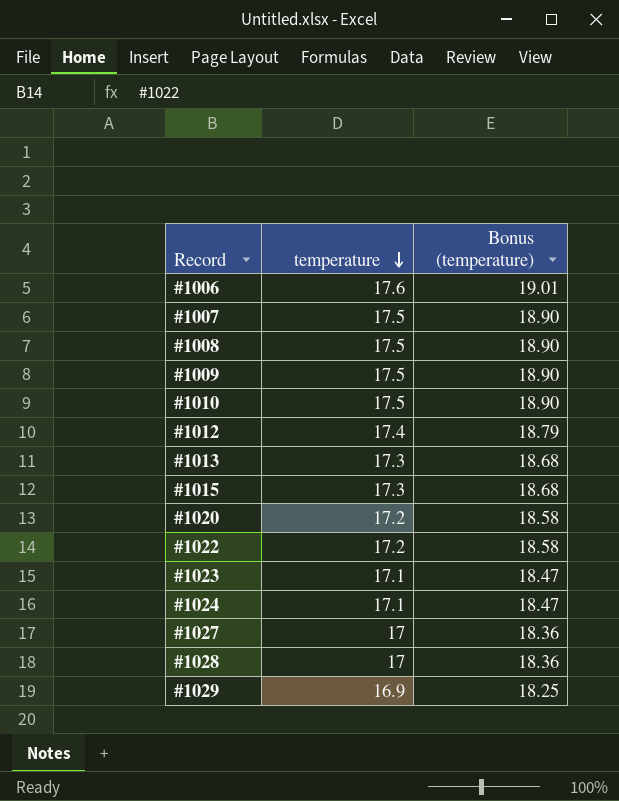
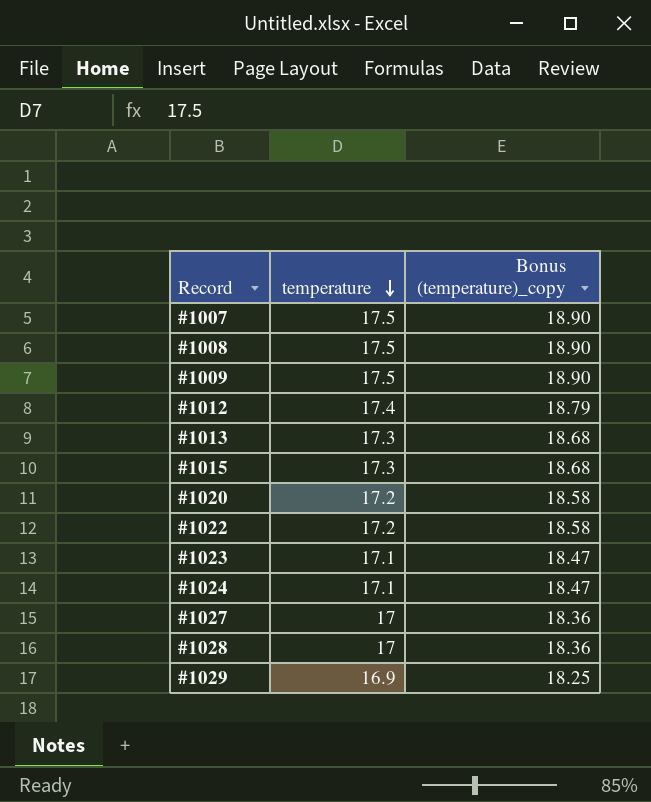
column name: Bonus (temperature) -> Bonus (temperature)_copy
row #1006: 17.6 | 19.01 -> none
row #1010: 17.5 | 18.90 -> none

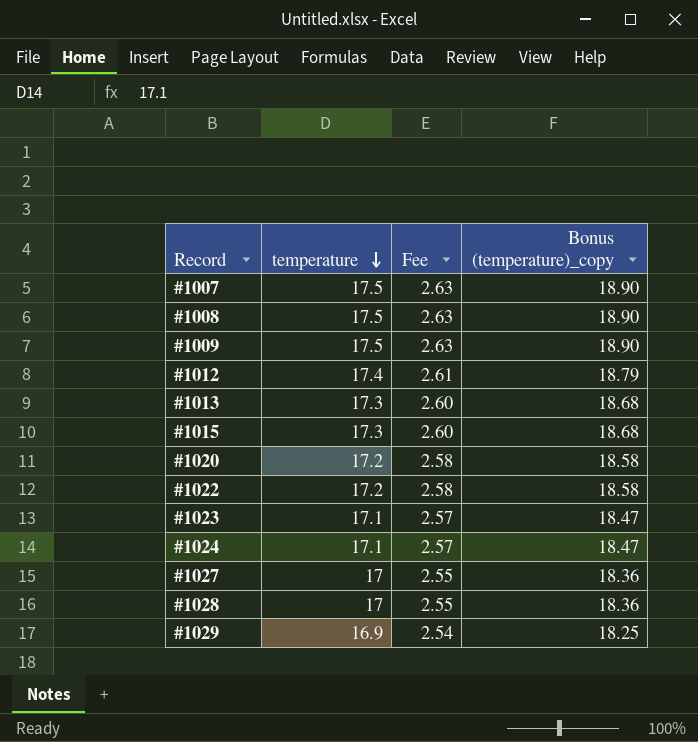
column Fee | formula: none -> [temperature] * 0.15

